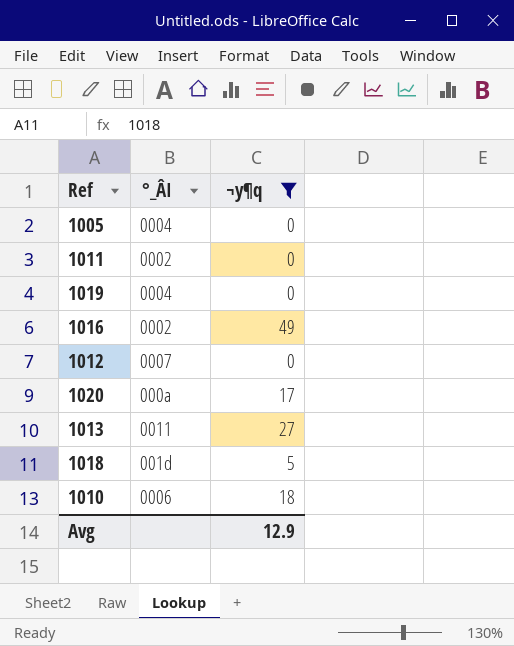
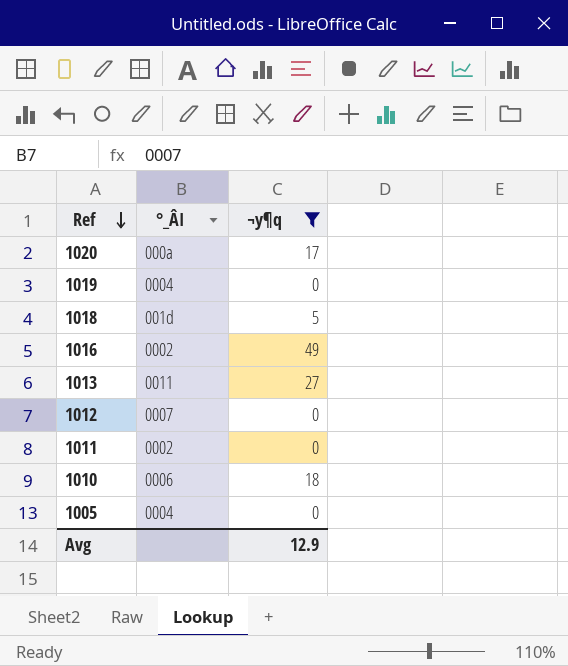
row order: none -> Ref descending

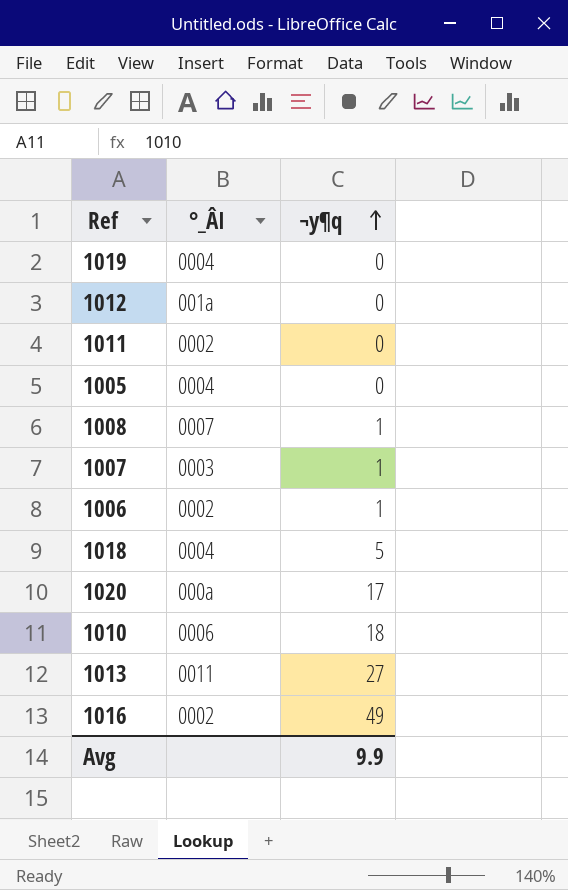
filter: ¬y¶q != 1 -> none
row order: Ref descending -> ¬y¶q ascending
1012 | °_ÂI: 0007 -> 001a
1018 | °_ÂI: 001d -> 0004
Avg | ¬y¶q: 12.9 -> 9.9

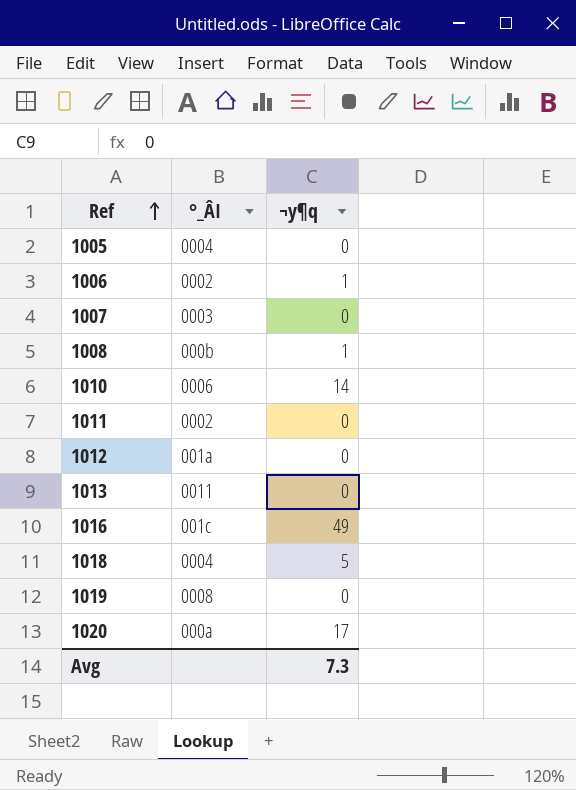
row order: ¬y¶q ascending -> Ref ascending
1007 | ¬y¶q: 1 -> 0
1008 | °_ÂI: 0007 -> 000b
1010 | ¬y¶q: 18 -> 14
1013 | ¬y¶q: 27 -> 0
1016 | °_ÂI: 0002 -> 001c
1019 | °_ÂI: 0004 -> 0008
Avg | ¬y¶q: 9.9 -> 7.3

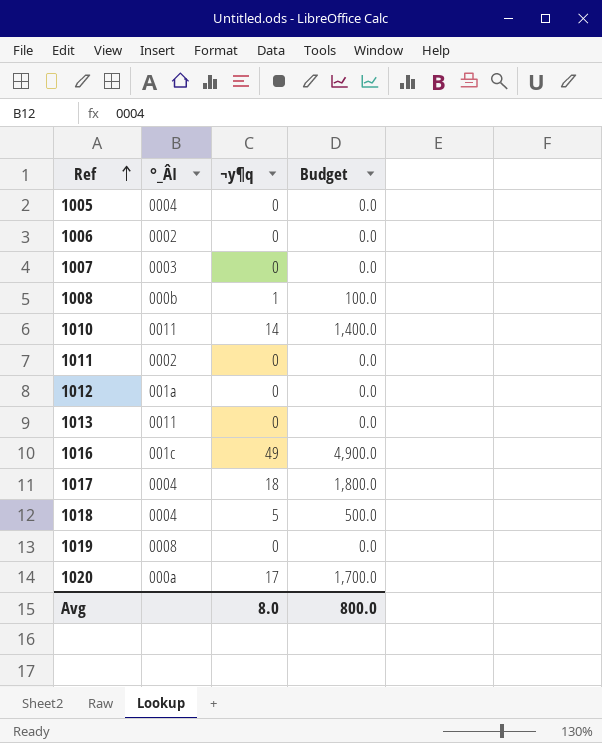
column Budget | formula: none -> [¬y¶q] * 100
1006 | ¬y¶q: 1 -> 0
1010 | °_ÂI: 0006 -> 0011
row 1017: none -> 0004 | 18 | 1,800.0
Avg | ¬y¶q: 7.3 -> 8.0

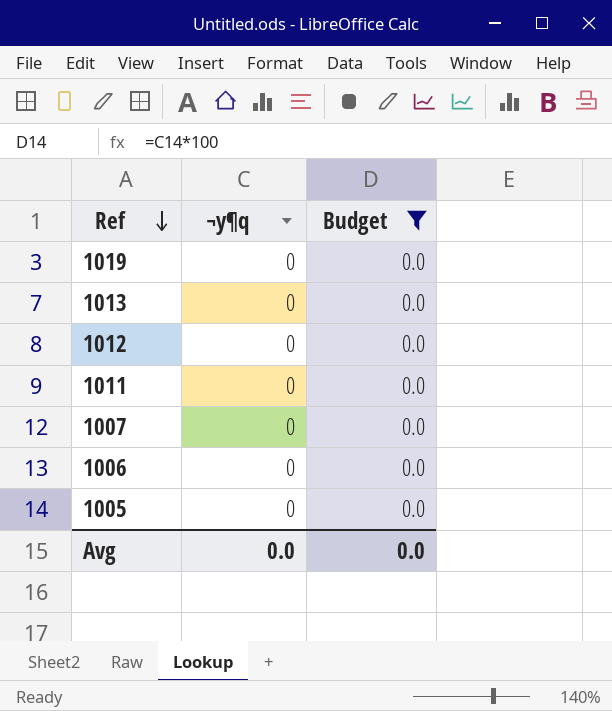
filter: none -> Budget = 0.0
row order: Ref ascending -> Ref descending
column °_ÂI | position: 2 -> none
Avg | ¬y¶q: 8.0 -> 0.0
Avg | Budget: 800.0 -> 0.0

